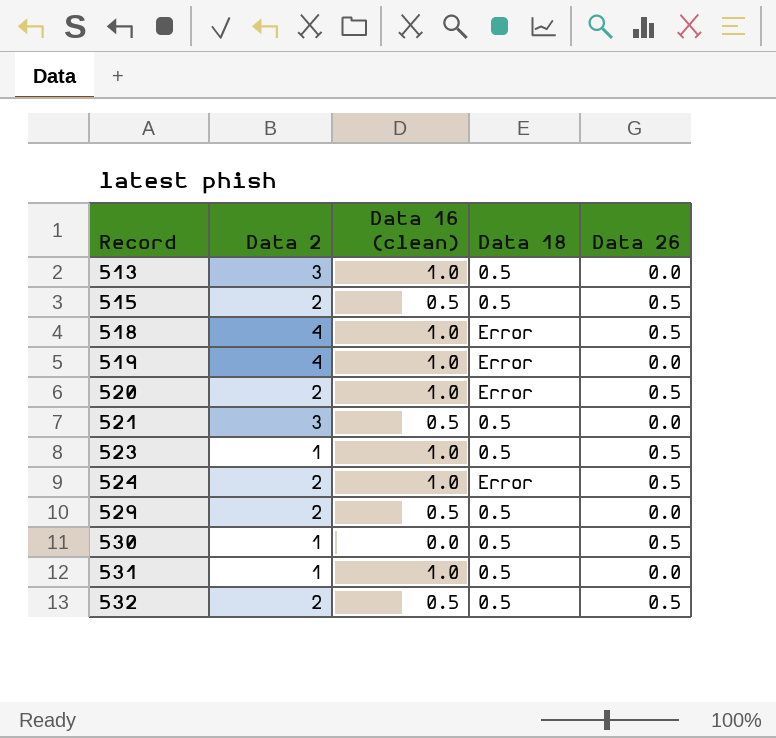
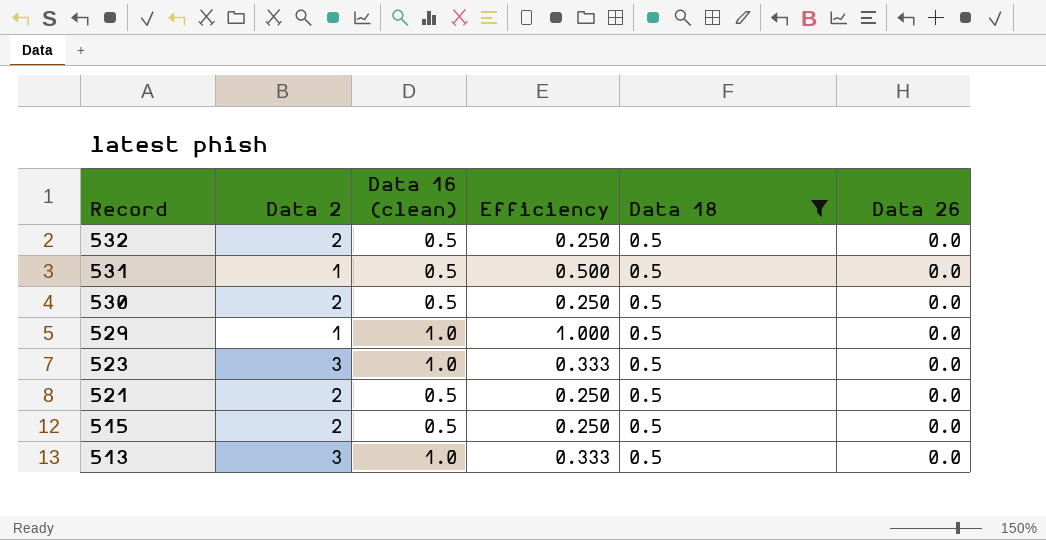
filter: none -> Data 18 = 0.5
row order: Record ascending -> Record descending
column Efficiency | formula: none -> [Data 16 (clean)] / [Data 2]
532 | Data 26: 0.5 -> 0.0
531 | Data 16 (clean): 1.0 -> 0.5
530 | Data 2: 1 -> 2
530 | Data 16 (clean): 0.0 -> 0.5
530 | Data 26: 0.5 -> 0.0
529 | Data 2: 2 -> 1
529 | Data 16 (clean): 0.5 -> 1.0
523 | Data 2: 1 -> 3
523 | Data 26: 0.5 -> 0.0
521 | Data 2: 3 -> 2
515 | Data 26: 0.5 -> 0.0

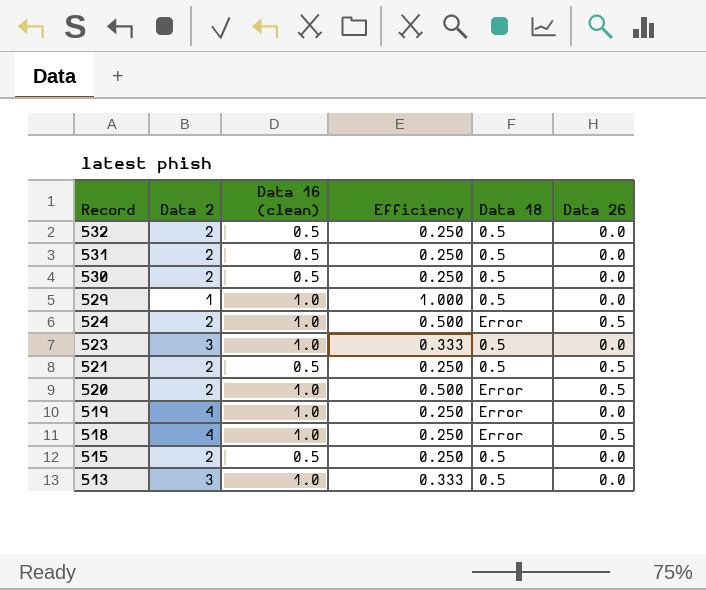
filter: Data 18 = 0.5 -> none
531 | Data 2: 1 -> 2
531 | Efficiency: 0.500 -> 0.250
521 | Data 26: 0.0 -> 0.5

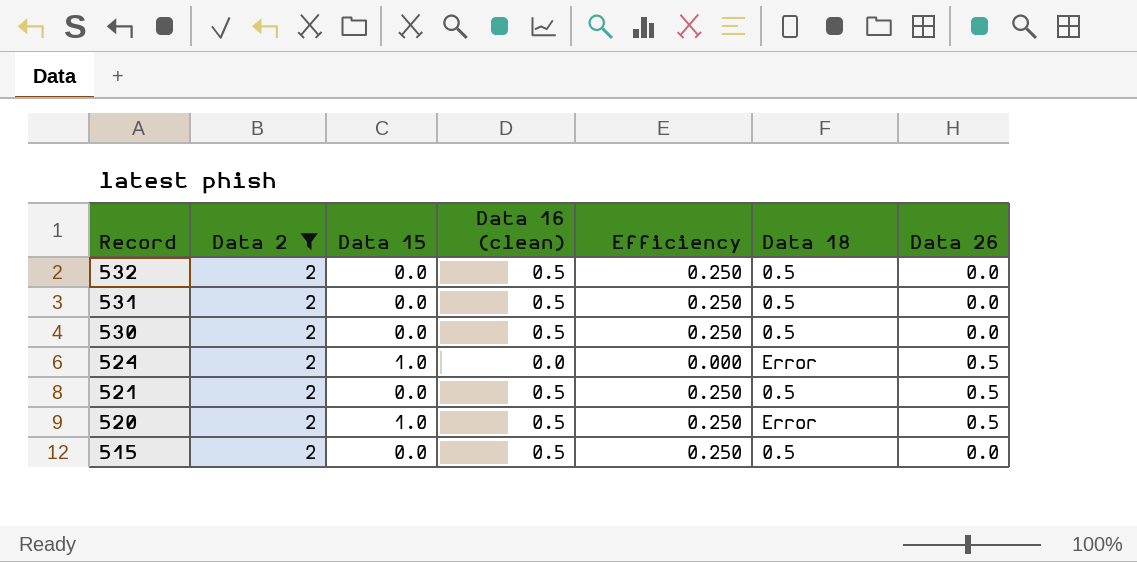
filter: none -> Data 2 = 2
column Data 15 | position: none -> 3
524 | Data 16 (clean): 1.0 -> 0.0
524 | Efficiency: 0.500 -> 0.000
520 | Data 16 (clean): 1.0 -> 0.5
520 | Efficiency: 0.500 -> 0.250

